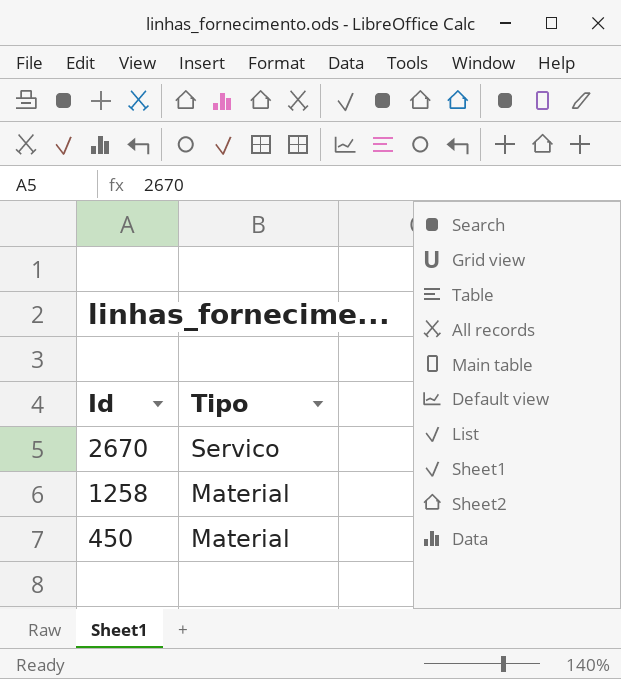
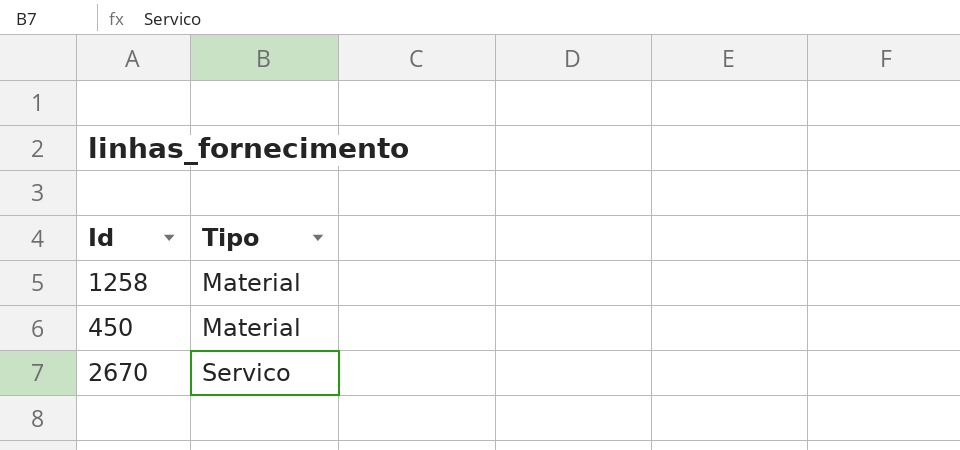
row order: Id descending -> Tipo ascending

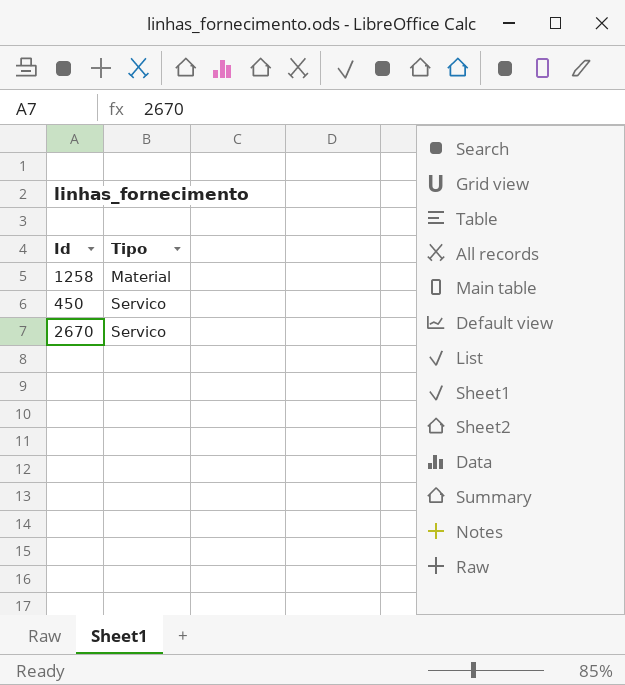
450 | Tipo: Material -> Servico

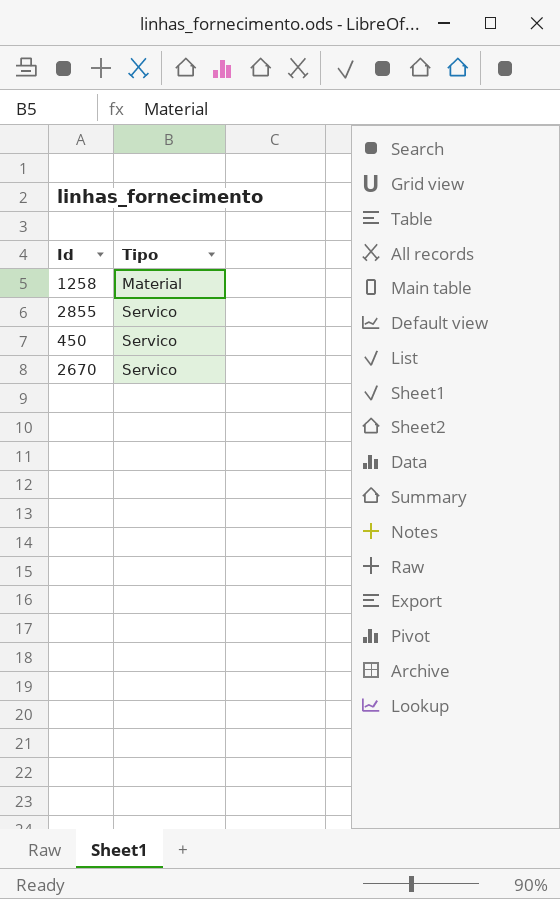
row 2855: none -> Servico

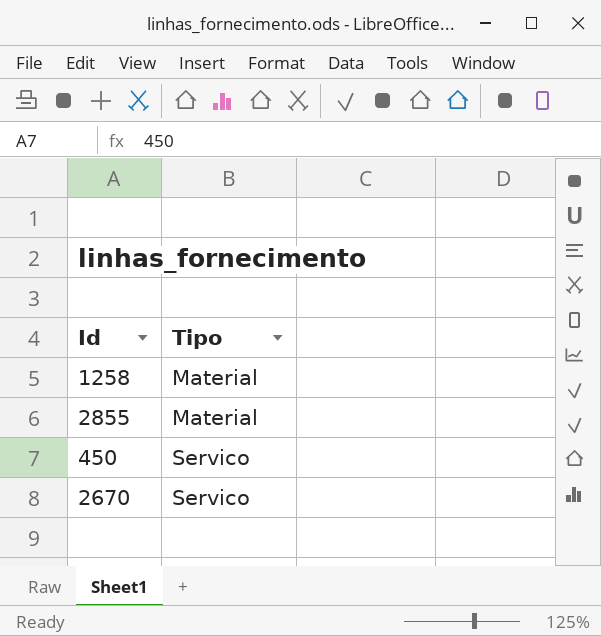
2855 | Tipo: Servico -> Material

